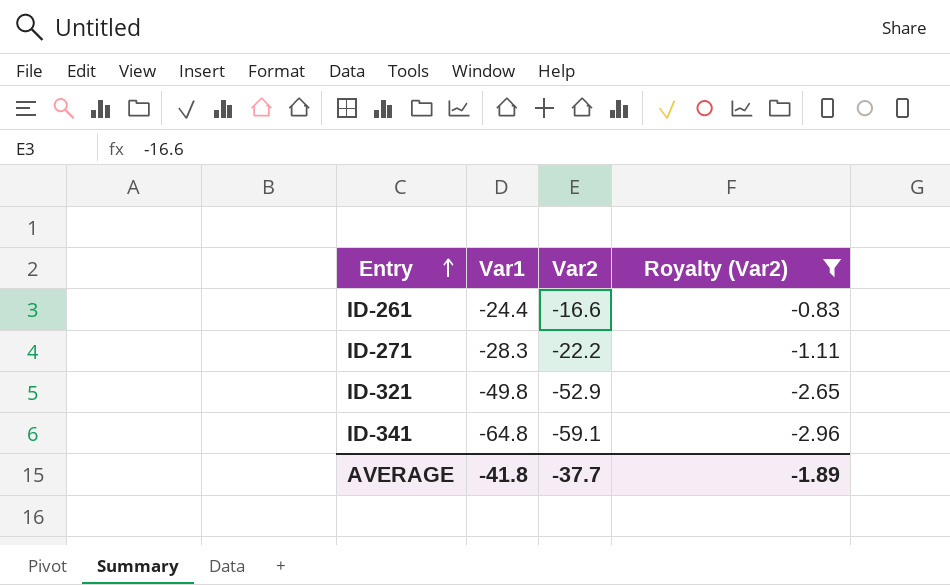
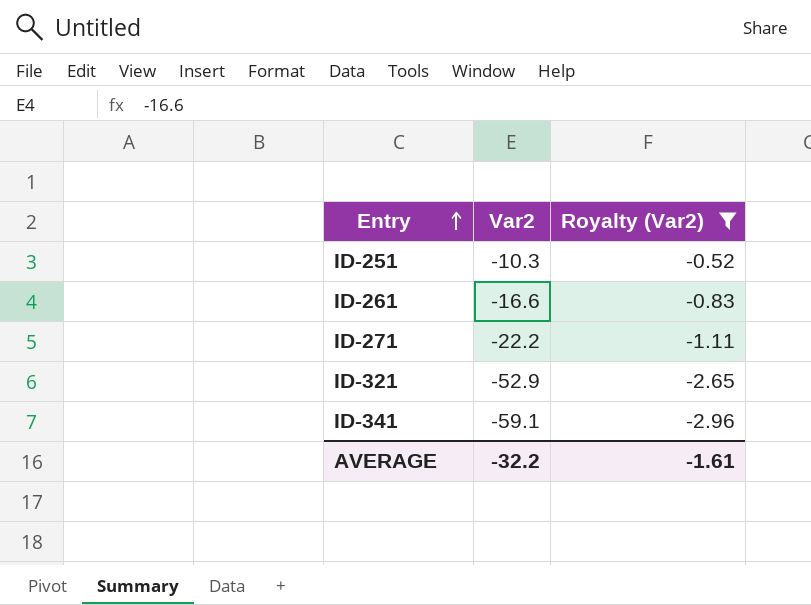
column Var1 | position: 2 -> none
row ID-251: none -> -10.3 | -0.52
AVERAGE | Var2: -37.7 -> -32.2
AVERAGE | Royalty (Var2): -1.89 -> -1.61

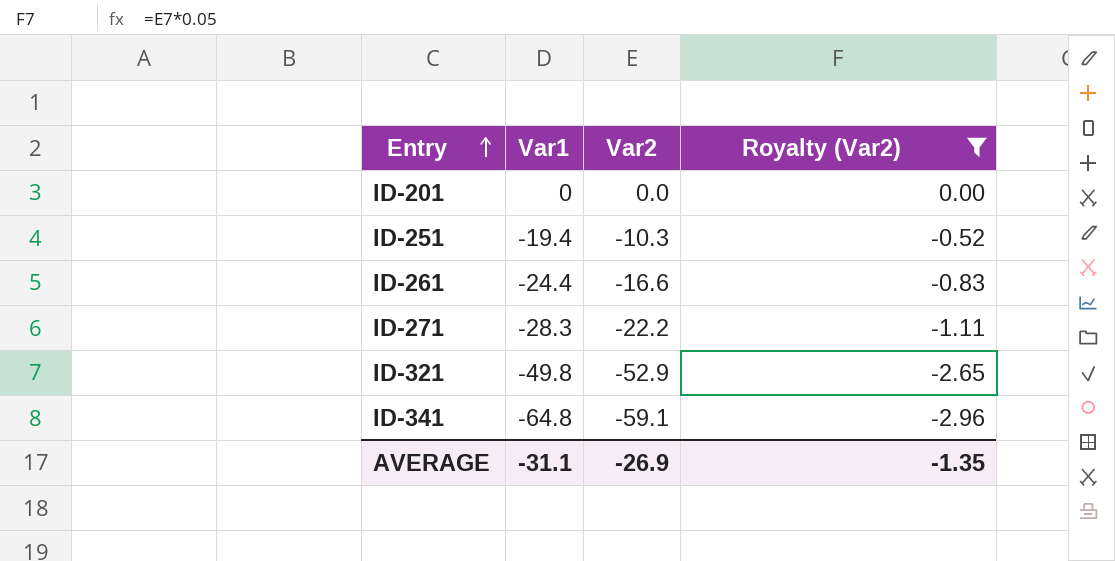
column Var1 | position: none -> 2
row ID-201: none -> 0 | 0.0 | 0.00
AVERAGE | Var2: -32.2 -> -26.9
AVERAGE | Royalty (Var2): -1.61 -> -1.35

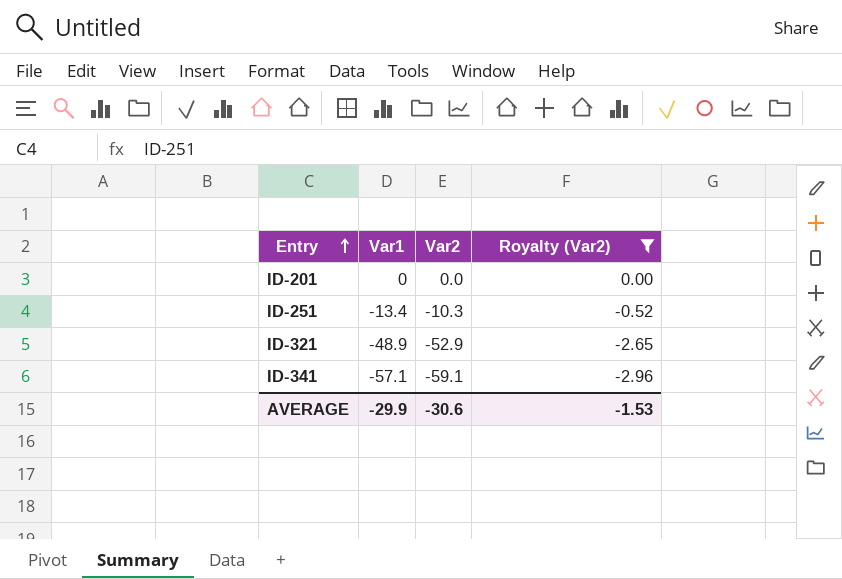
row ID-261: -24.4 | -16.6 | -0.83 -> none
row ID-271: -28.3 | -22.2 | -1.11 -> none
ID-251 | Var1: -19.4 -> -13.4
ID-321 | Var1: -49.8 -> -48.9
ID-341 | Var1: -64.8 -> -57.1
AVERAGE | Var1: -31.1 -> -29.9
AVERAGE | Var2: -26.9 -> -30.6
AVERAGE | Royalty (Var2): -1.35 -> -1.53

